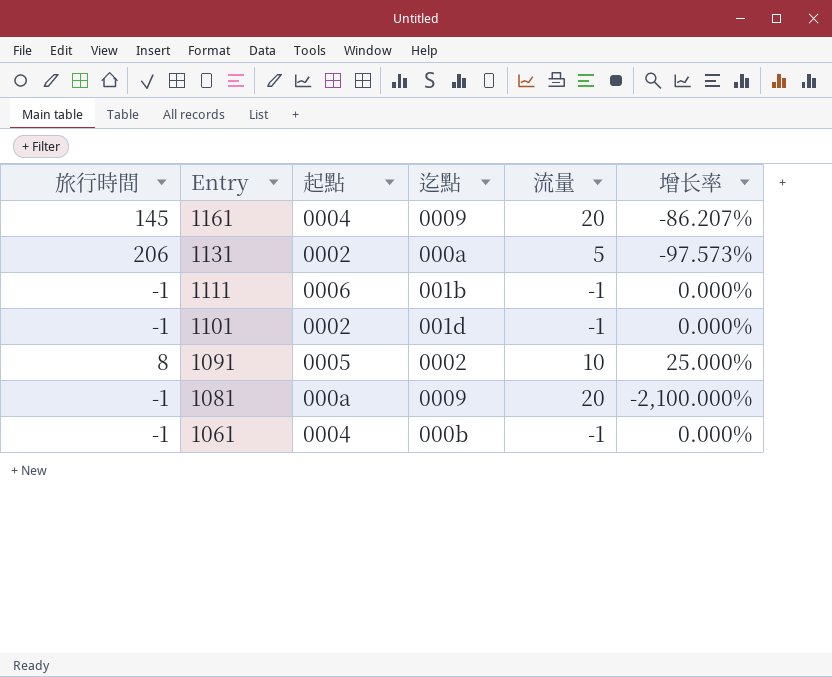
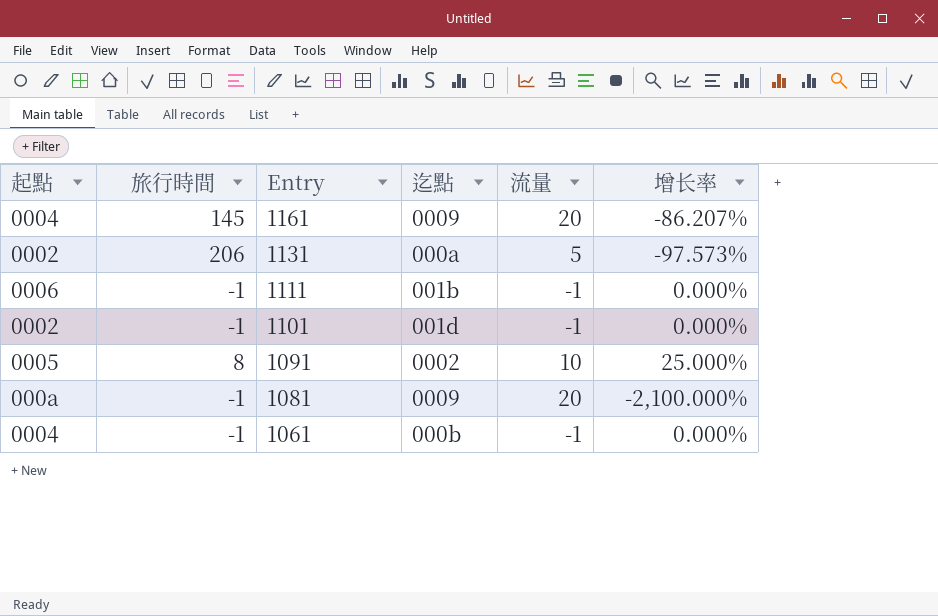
column 起點 | position: 3 -> 1

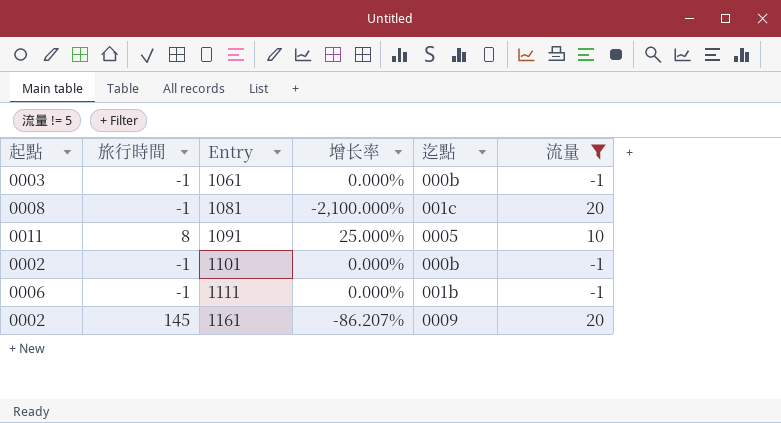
filter: none -> 流量 != 5
row order: Entry descending -> Entry ascending
column 增长率 | position: 6 -> 4
1061 | 起點: 0004 -> 0003
1081 | 起點: 000a -> 0008
1081 | 迄點: 0009 -> 001c
1091 | 起點: 0005 -> 0011
1091 | 迄點: 0002 -> 0005
1101 | 迄點: 001d -> 000b
1161 | 起點: 0004 -> 0002

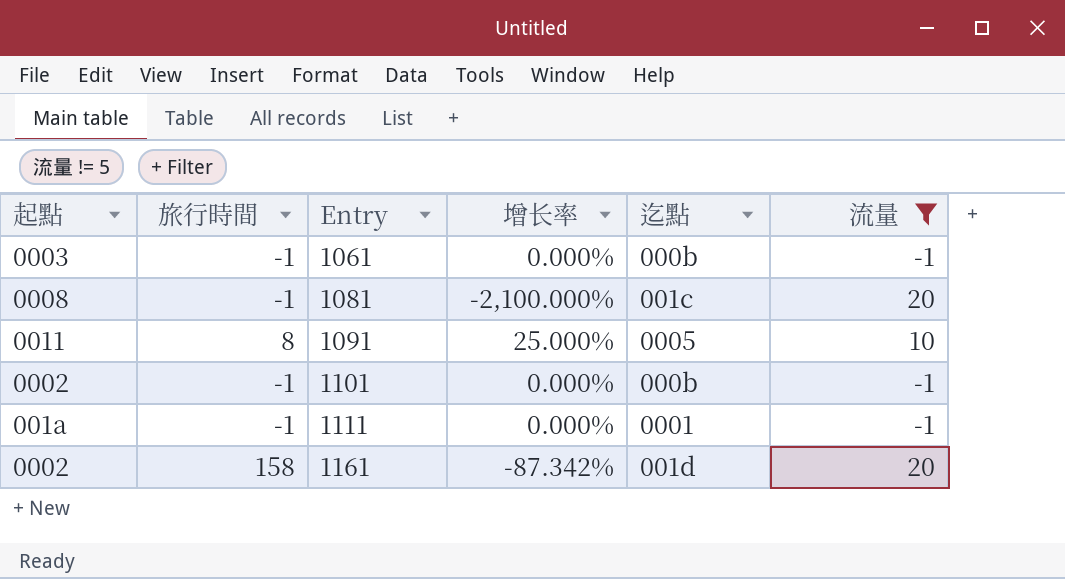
1111 | 起點: 0006 -> 001a
1111 | 迄點: 001b -> 0001
1161 | 旅行時間: 145 -> 158
1161 | 增长率: -86.207% -> -87.342%
1161 | 迄點: 0009 -> 001d

